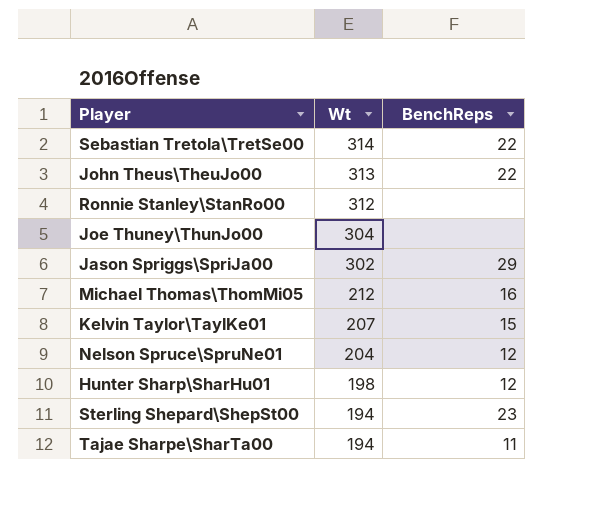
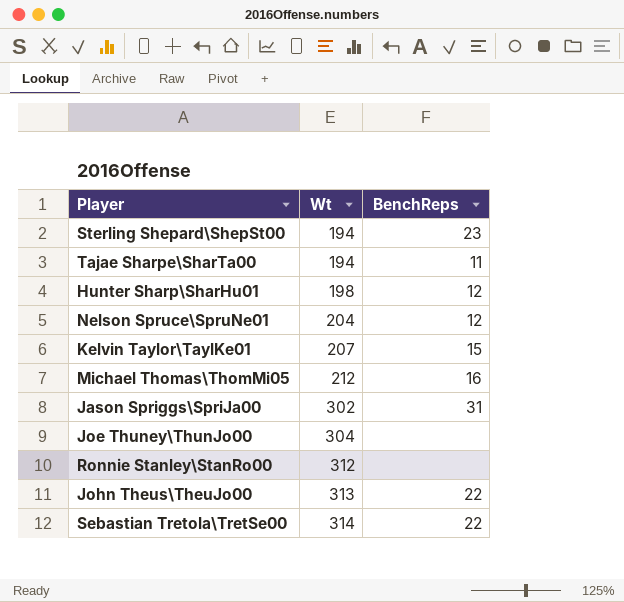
row order: Wt descending -> Wt ascending
Jason Spriggs\SpriJa00 | BenchReps: 29 -> 31

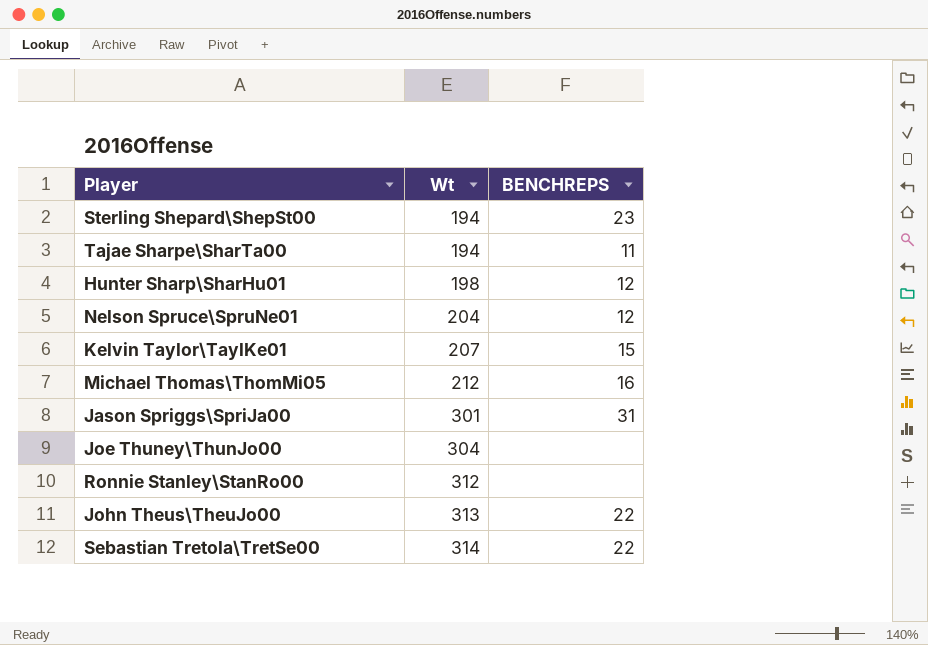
column name: BenchReps -> BENCHREPS
Jason Spriggs\SpriJa00 | Wt: 302 -> 301

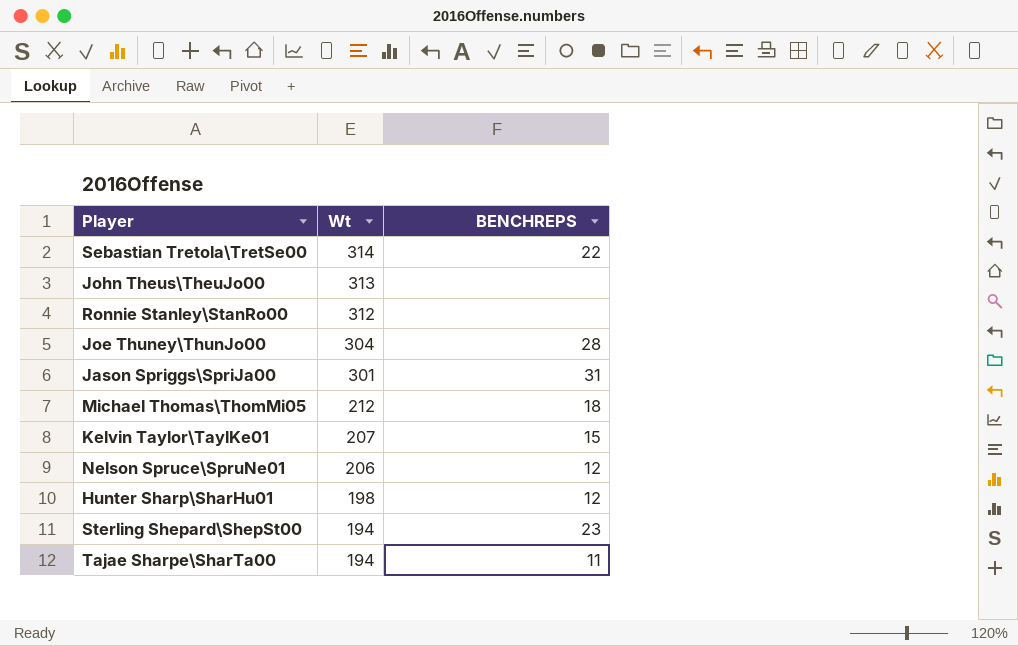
row order: Wt ascending -> Wt descending
John Theus\TheuJo00 | BENCHREPS: 22 -> none
Joe Thuney\ThunJo00 | BENCHREPS: none -> 28
Michael Thomas\ThomMi05 | BENCHREPS: 16 -> 18
Nelson Spruce\SpruNe01 | Wt: 204 -> 206

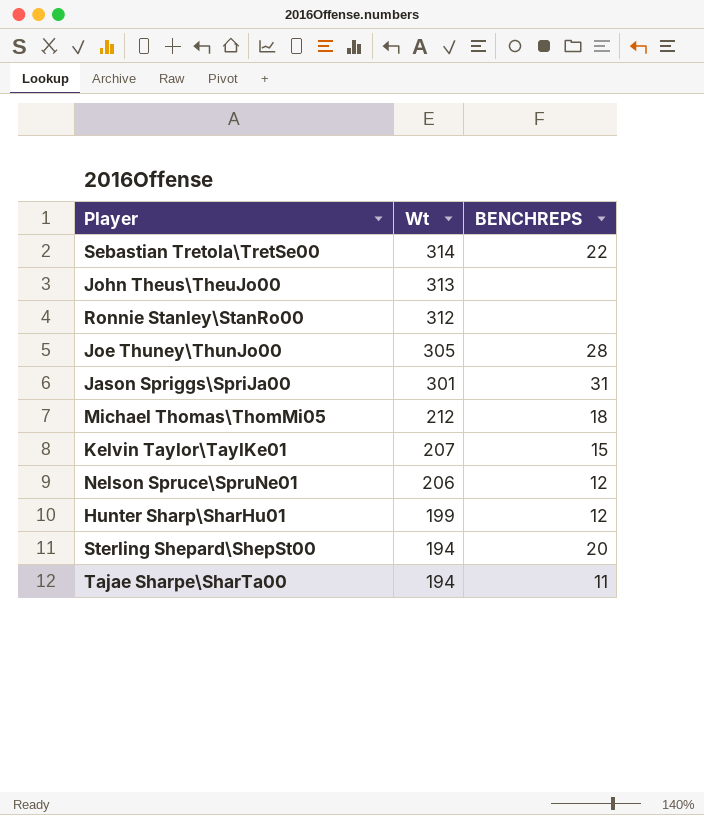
Joe Thuney\ThunJo00 | Wt: 304 -> 305
Hunter Sharp\SharHu01 | Wt: 198 -> 199
Sterling Shepard\ShepSt00 | BENCHREPS: 23 -> 20

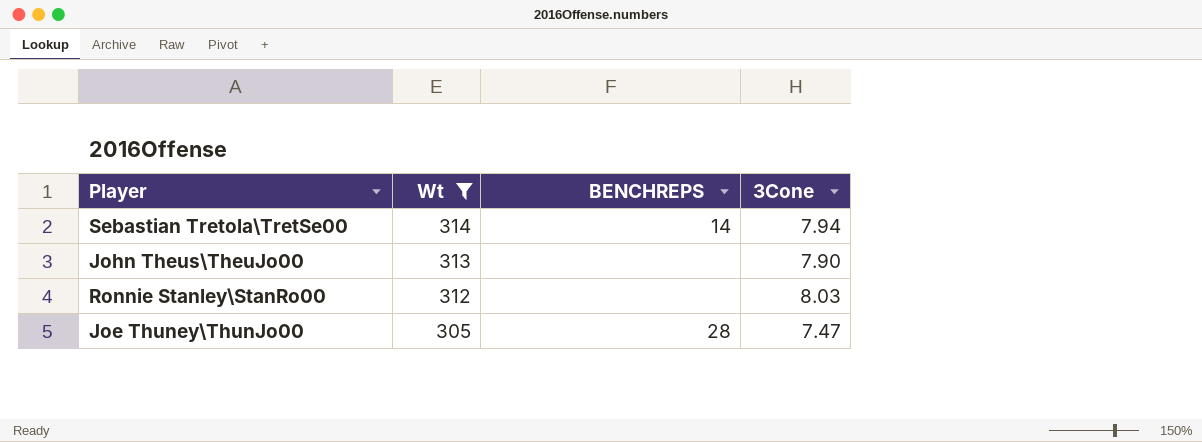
filter: none -> Wt >= 305
column 3Cone | position: none -> 4
Sebastian Tretola\TretSe00 | BENCHREPS: 22 -> 14

